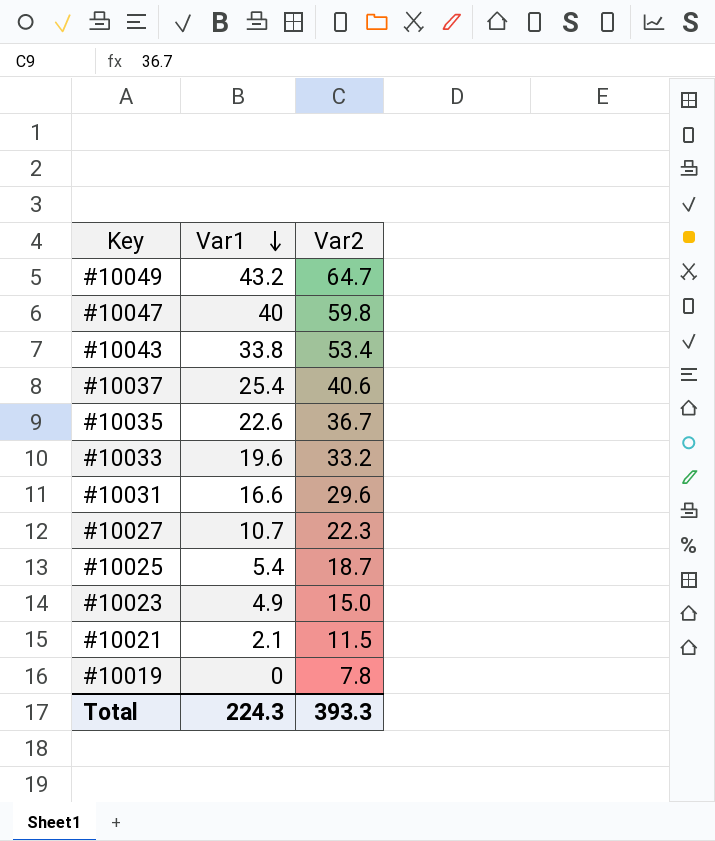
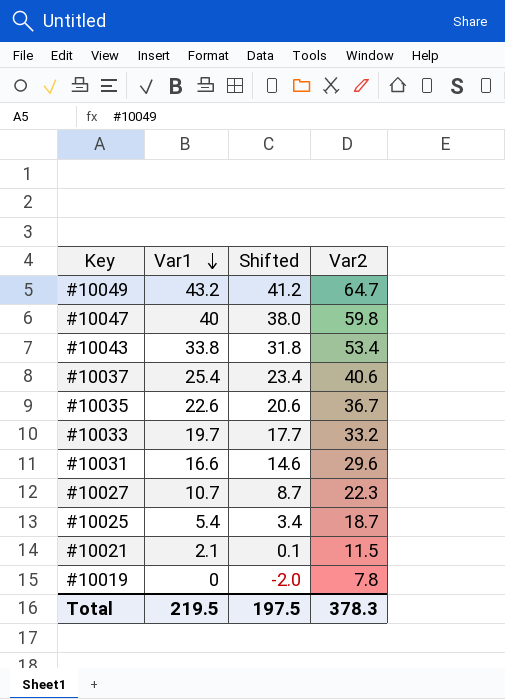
column Shifted | formula: none -> [Var1] - 2
row #10023: 4.9 | 15.0 -> none
#10033 | Var1: 19.6 -> 19.7
Total | Var1: 224.3 -> 219.5
Total | Var2: 393.3 -> 378.3

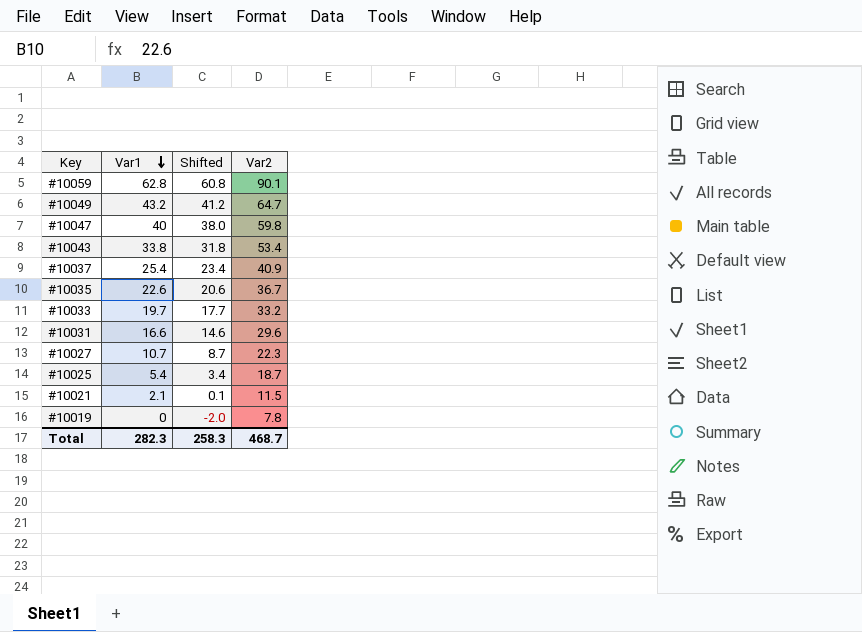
row #10059: none -> 62.8 | 60.8 | 90.1
#10037 | Var2: 40.6 -> 40.9
Total | Var1: 219.5 -> 282.3
Total | Shifted: 197.5 -> 258.3
Total | Var2: 378.3 -> 468.7

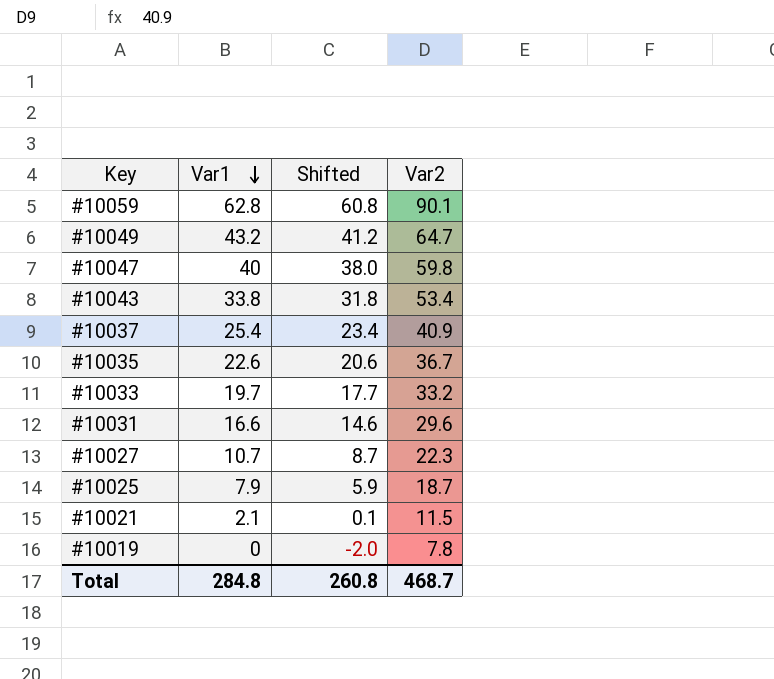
#10025 | Var1: 5.4 -> 7.9
#10025 | Shifted: 3.4 -> 5.9
Total | Var1: 282.3 -> 284.8
Total | Shifted: 258.3 -> 260.8

